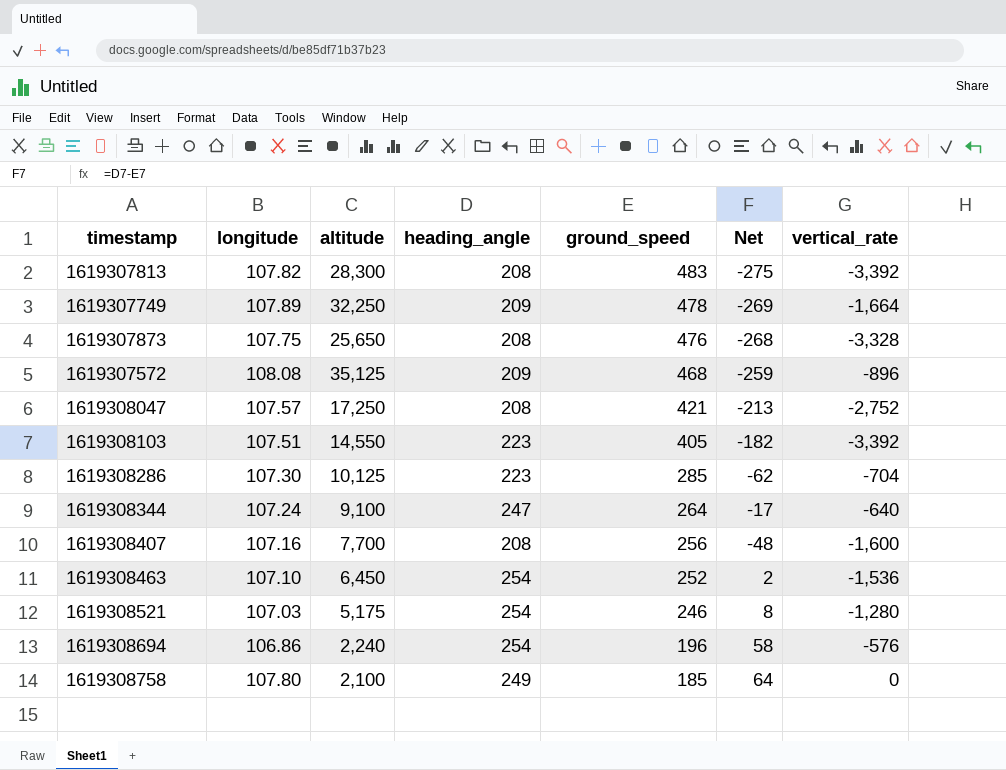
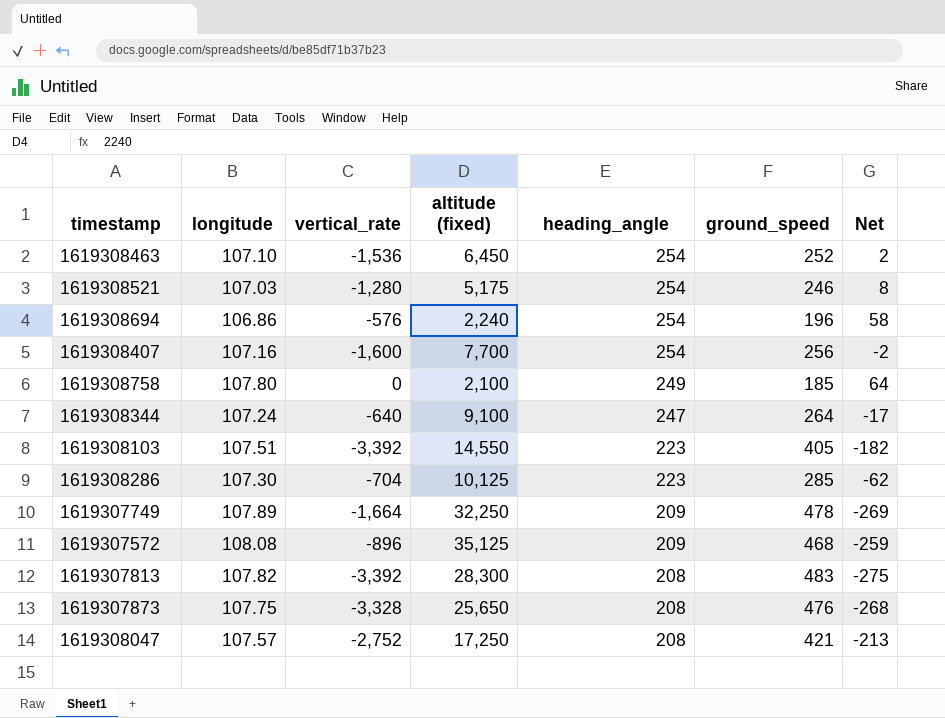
row order: ground_speed descending -> heading_angle descending
column vertical_rate | position: 7 -> 3
column name: altitude -> altitude (fixed)
1619308407 | heading_angle: 208 -> 254
1619308407 | Net: -48 -> -2

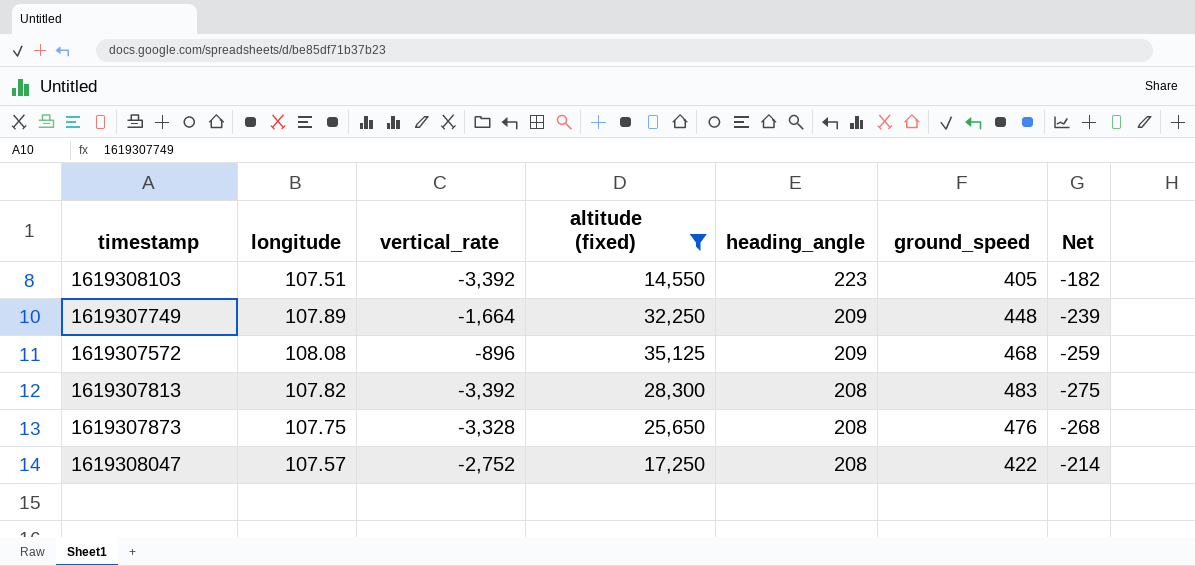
filter: none -> altitude (fixed) >= 14,550
1619307749 | ground_speed: 478 -> 448
1619307749 | Net: -269 -> -239
1619308047 | ground_speed: 421 -> 422
1619308047 | Net: -213 -> -214

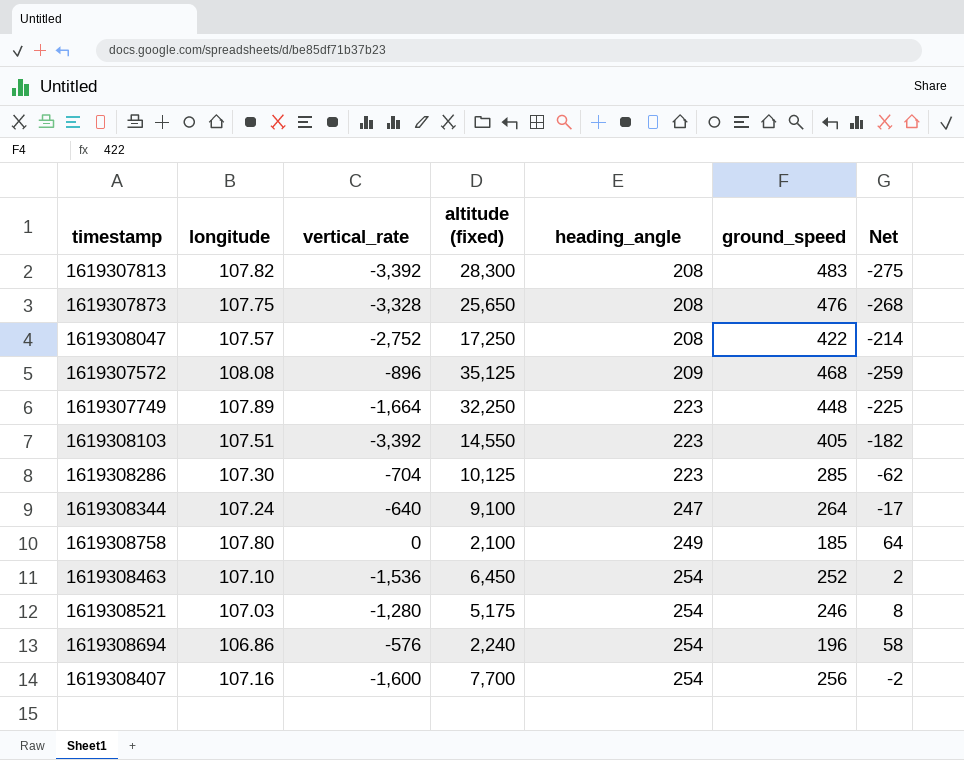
filter: altitude (fixed) >= 14,550 -> none
row order: heading_angle descending -> heading_angle ascending
1619307749 | heading_angle: 209 -> 223
1619307749 | Net: -239 -> -225

